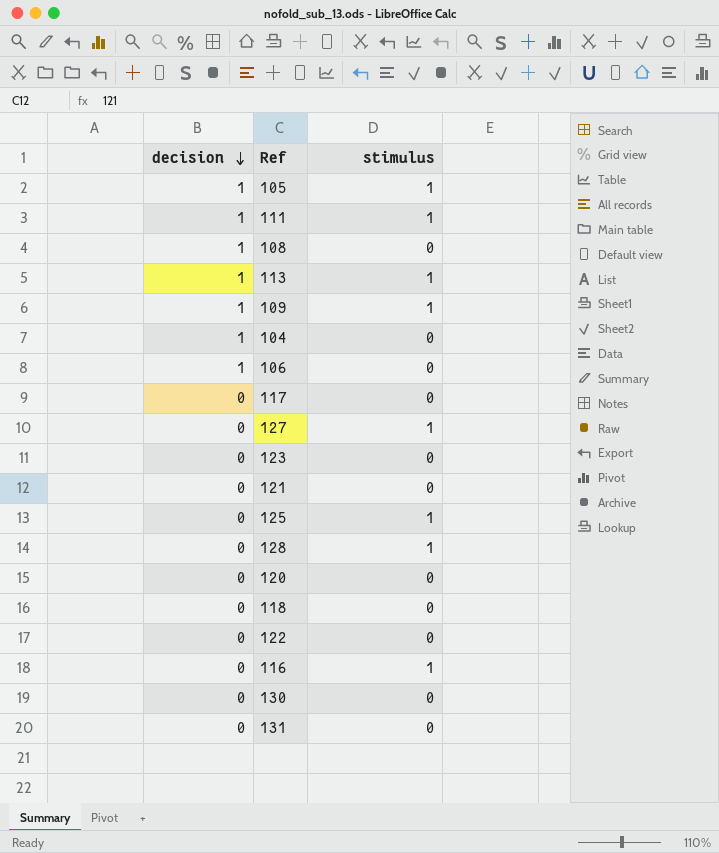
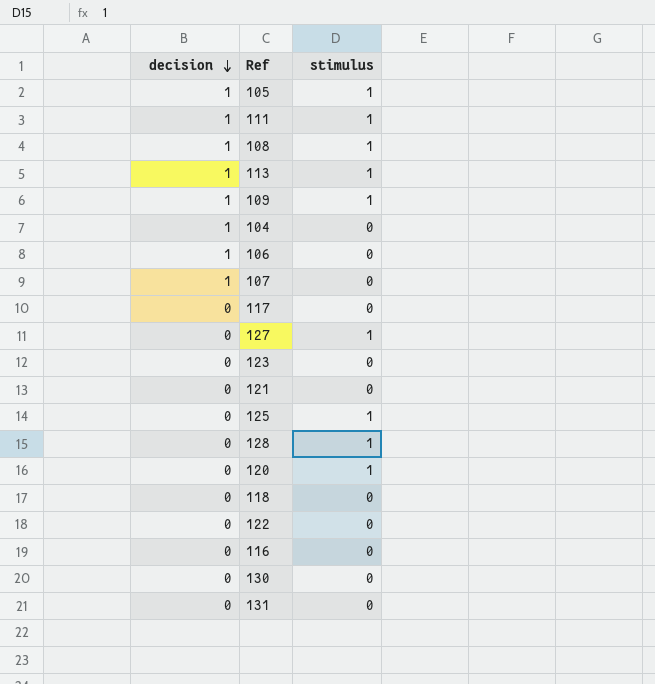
108 | stimulus: 0 -> 1
row 107: none -> 1 | 0
120 | stimulus: 0 -> 1
116 | stimulus: 1 -> 0

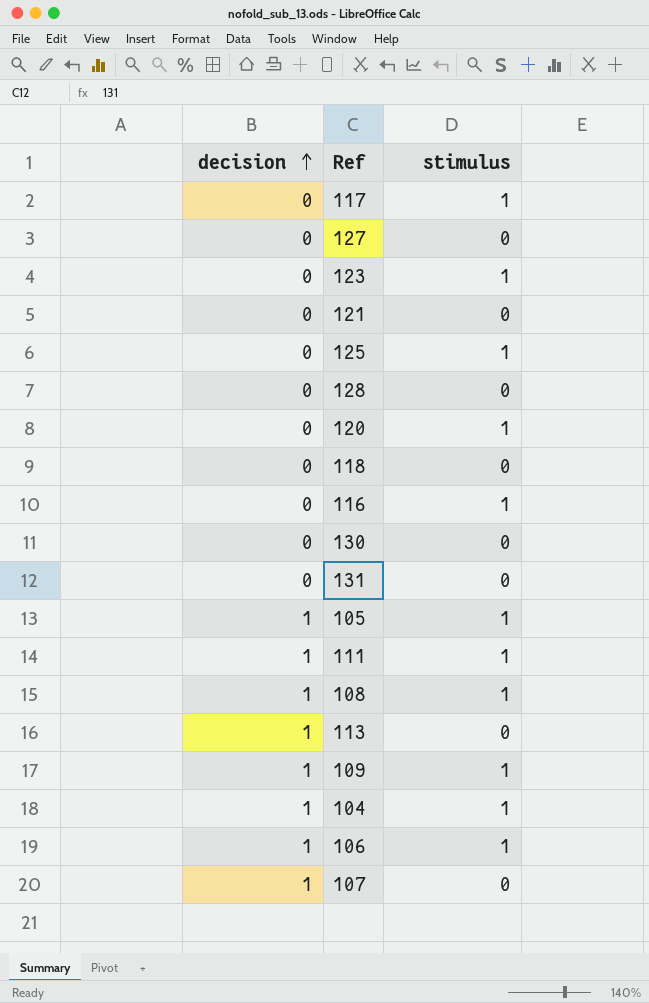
row order: decision descending -> decision ascending
row 122: 0 | 0 -> none
117 | stimulus: 0 -> 1
127 | stimulus: 1 -> 0
123 | stimulus: 0 -> 1
128 | stimulus: 1 -> 0
116 | stimulus: 0 -> 1
113 | stimulus: 1 -> 0
104 | stimulus: 0 -> 1
106 | stimulus: 0 -> 1

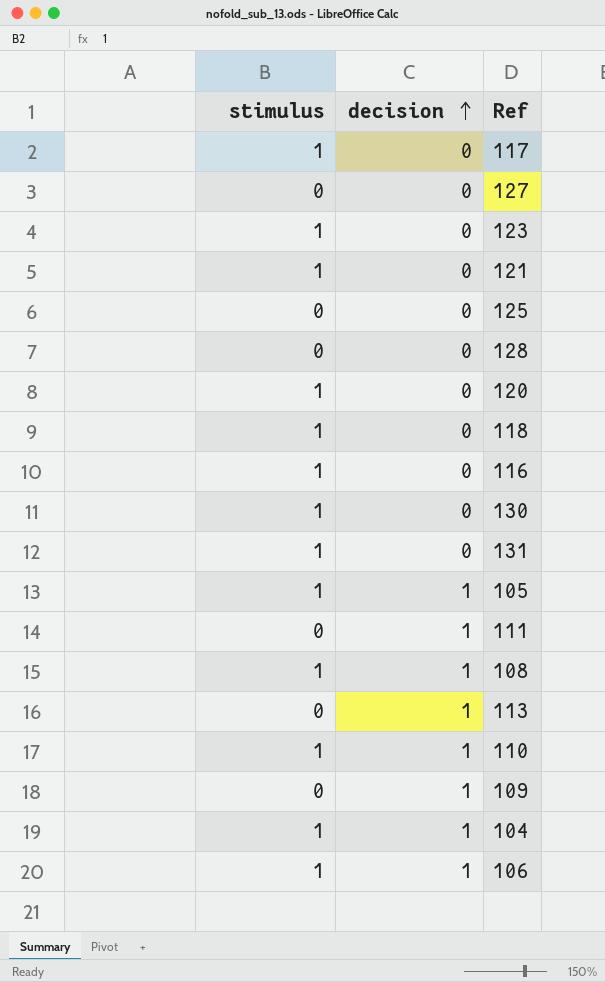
column stimulus | position: 3 -> 1
row 107: 1 | 0 -> none
121 | stimulus: 0 -> 1
125 | stimulus: 1 -> 0
118 | stimulus: 0 -> 1
130 | stimulus: 0 -> 1
131 | stimulus: 0 -> 1
111 | stimulus: 1 -> 0
row 110: none -> 1 | 1
109 | stimulus: 1 -> 0

